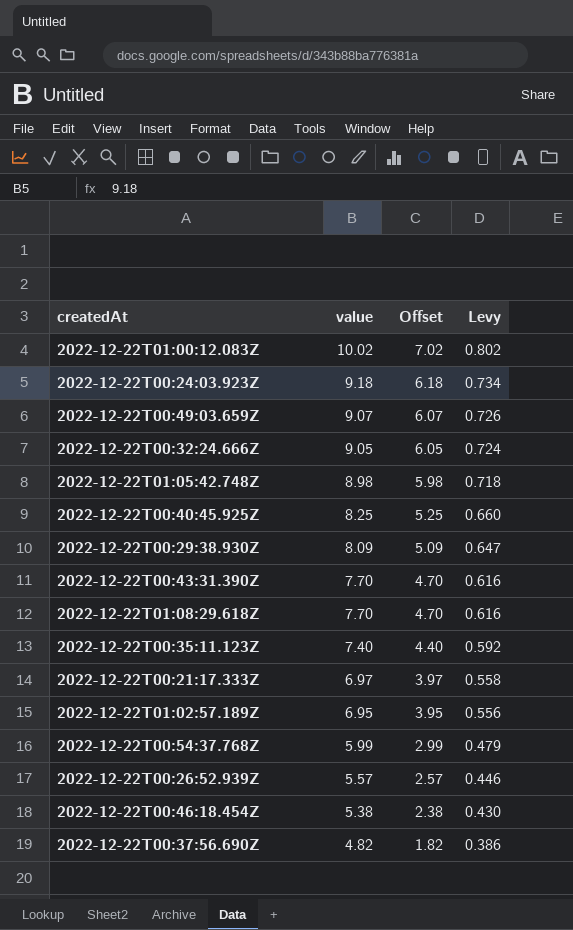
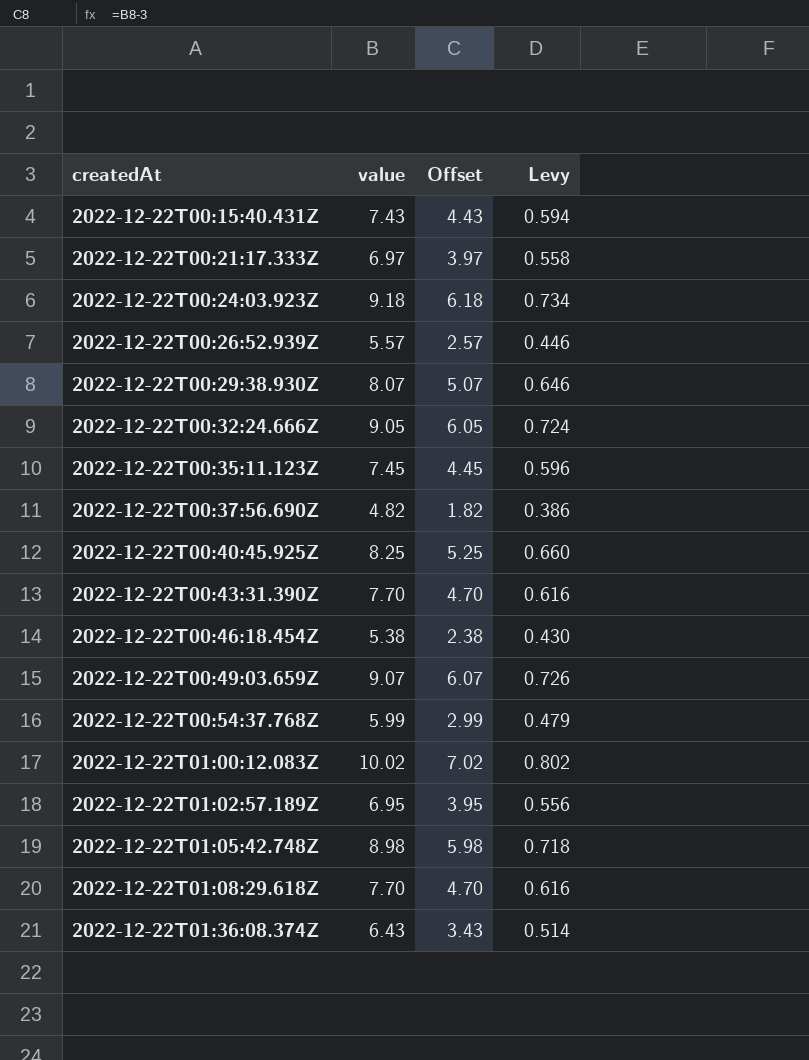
row order: value descending -> createdAt ascending
row 2022-12-22T00:15:40.431Z: none -> 7.43 | 4.43 | 0.594
2022-12-22T00:29:38.930Z | value: 8.09 -> 8.07
2022-12-22T00:29:38.930Z | Offset: 5.09 -> 5.07
2022-12-22T00:29:38.930Z | Levy: 0.647 -> 0.646
2022-12-22T00:35:11.123Z | value: 7.40 -> 7.45
2022-12-22T00:35:11.123Z | Offset: 4.40 -> 4.45
2022-12-22T00:35:11.123Z | Levy: 0.592 -> 0.596
row 2022-12-22T01:36:08.374Z: none -> 6.43 | 3.43 | 0.514

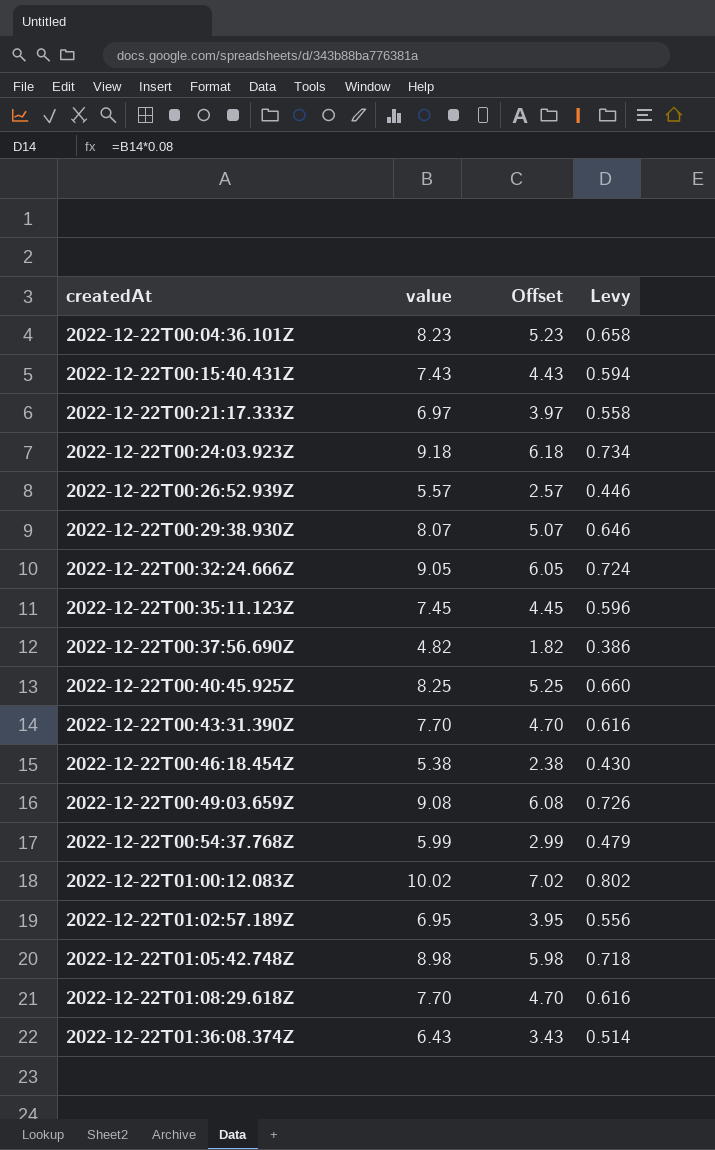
row 2022-12-22T00:04:36.101Z: none -> 8.23 | 5.23 | 0.658
2022-12-22T00:49:03.659Z | value: 9.07 -> 9.08
2022-12-22T00:49:03.659Z | Offset: 6.07 -> 6.08

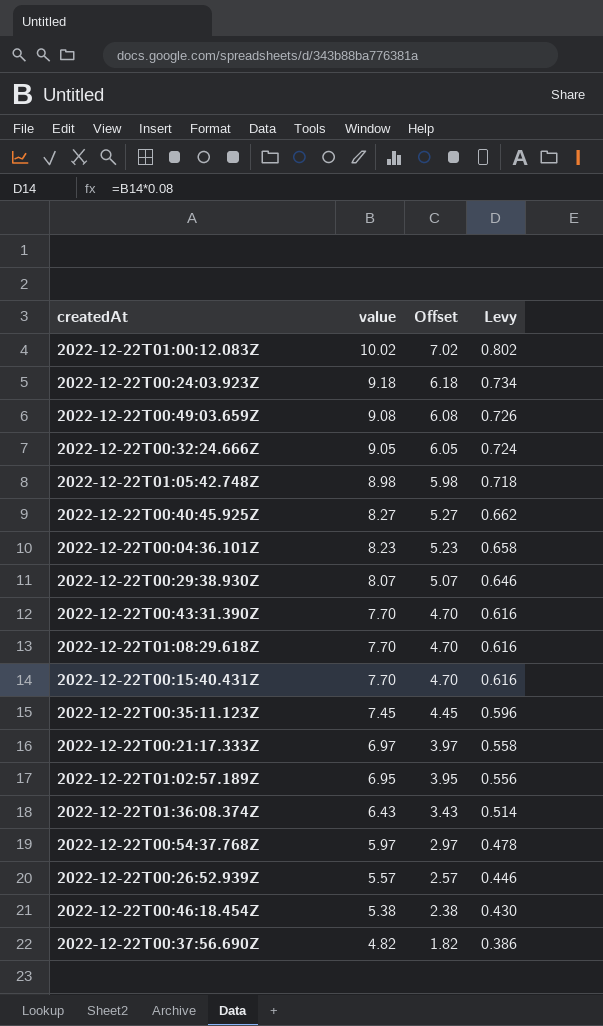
row order: createdAt ascending -> value descending
2022-12-22T00:40:45.925Z | value: 8.25 -> 8.27
2022-12-22T00:40:45.925Z | Offset: 5.25 -> 5.27
2022-12-22T00:40:45.925Z | Levy: 0.660 -> 0.662
2022-12-22T00:15:40.431Z | value: 7.43 -> 7.70
2022-12-22T00:15:40.431Z | Offset: 4.43 -> 4.70
2022-12-22T00:15:40.431Z | Levy: 0.594 -> 0.616
2022-12-22T00:54:37.768Z | value: 5.99 -> 5.97
2022-12-22T00:54:37.768Z | Offset: 2.99 -> 2.97
2022-12-22T00:54:37.768Z | Levy: 0.479 -> 0.478

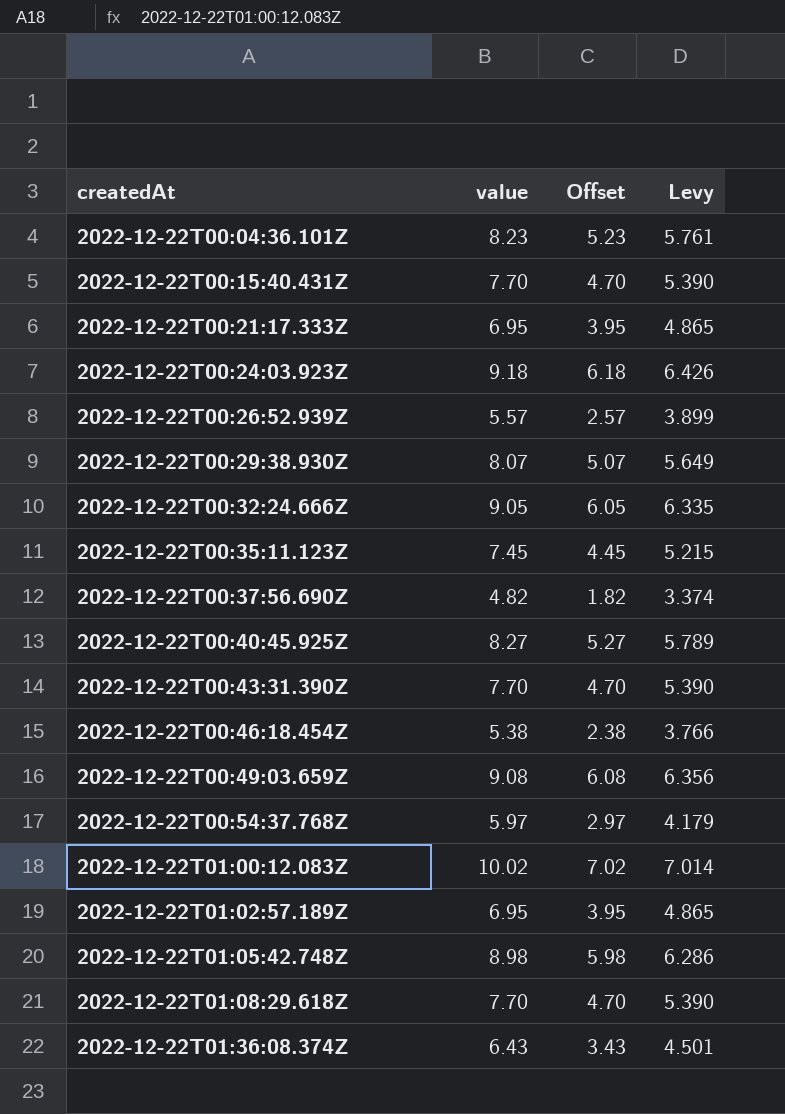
row order: value descending -> createdAt ascending
column Levy | formula: [value] * 0.08 -> [value] * 0.7
2022-12-22T00:21:17.333Z | value: 6.97 -> 6.95
2022-12-22T00:21:17.333Z | Offset: 3.97 -> 3.95

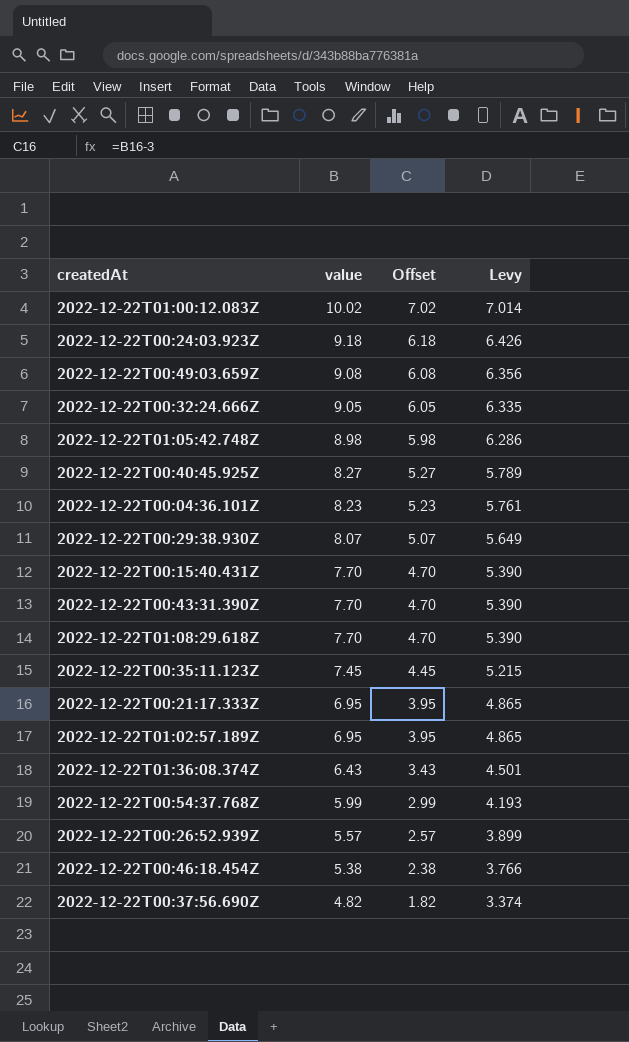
row order: createdAt ascending -> value descending
2022-12-22T00:54:37.768Z | value: 5.97 -> 5.99
2022-12-22T00:54:37.768Z | Offset: 2.97 -> 2.99
2022-12-22T00:54:37.768Z | Levy: 4.179 -> 4.193

